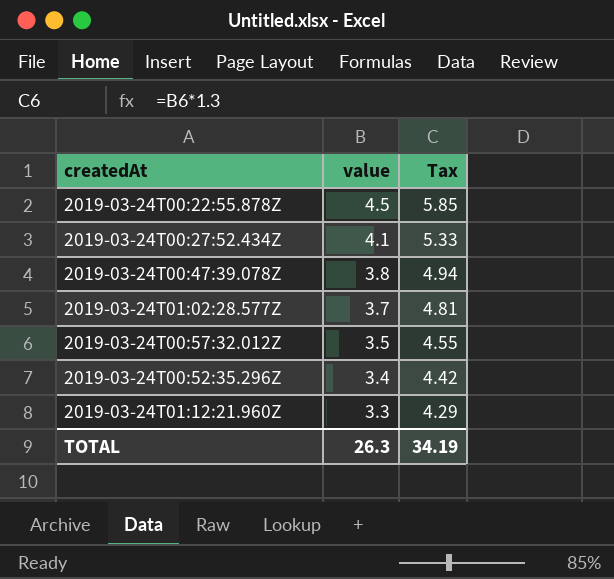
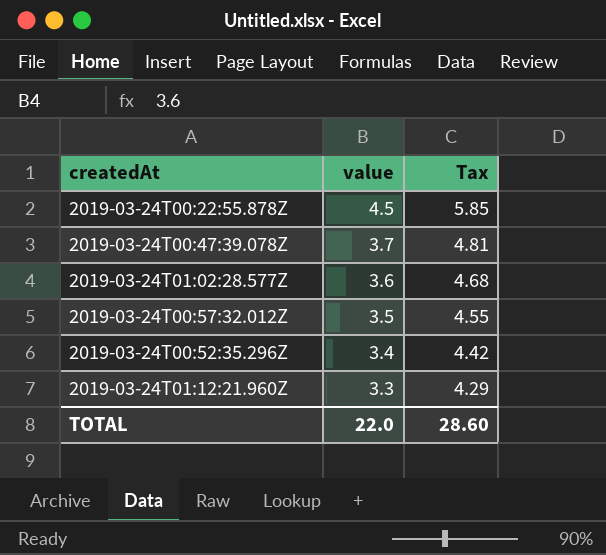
row 2019-03-24T00:27:52.434Z: 4.1 | 5.33 -> none
2019-03-24T00:47:39.078Z | value: 3.8 -> 3.7
2019-03-24T00:47:39.078Z | Tax: 4.94 -> 4.81
2019-03-24T01:02:28.577Z | value: 3.7 -> 3.6
2019-03-24T01:02:28.577Z | Tax: 4.81 -> 4.68
TOTAL | value: 26.3 -> 22.0
TOTAL | Tax: 34.19 -> 28.60

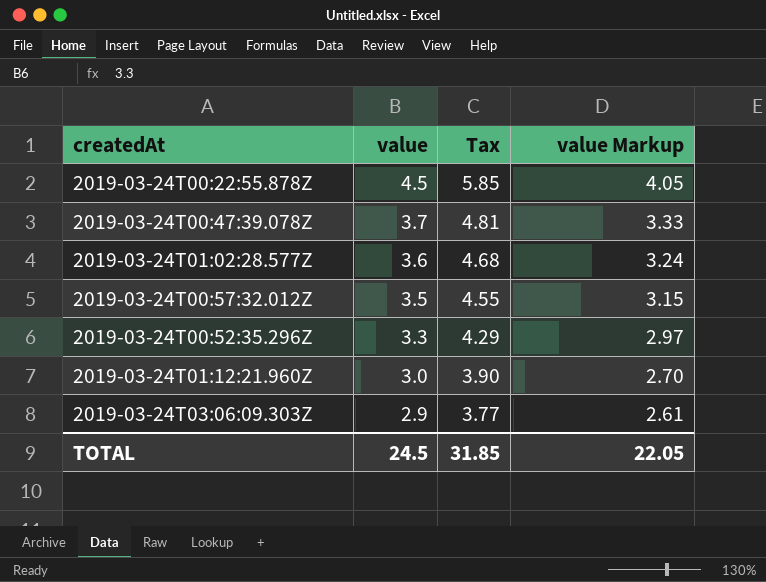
column value Markup | formula: none -> [value] * 0.9
2019-03-24T00:52:35.296Z | value: 3.4 -> 3.3
2019-03-24T00:52:35.296Z | Tax: 4.42 -> 4.29
2019-03-24T01:12:21.960Z | value: 3.3 -> 3.0
2019-03-24T01:12:21.960Z | Tax: 4.29 -> 3.90
row 2019-03-24T03:06:09.303Z: none -> 2.9 | 3.77 | 2.61
TOTAL | value: 22.0 -> 24.5
TOTAL | Tax: 28.60 -> 31.85

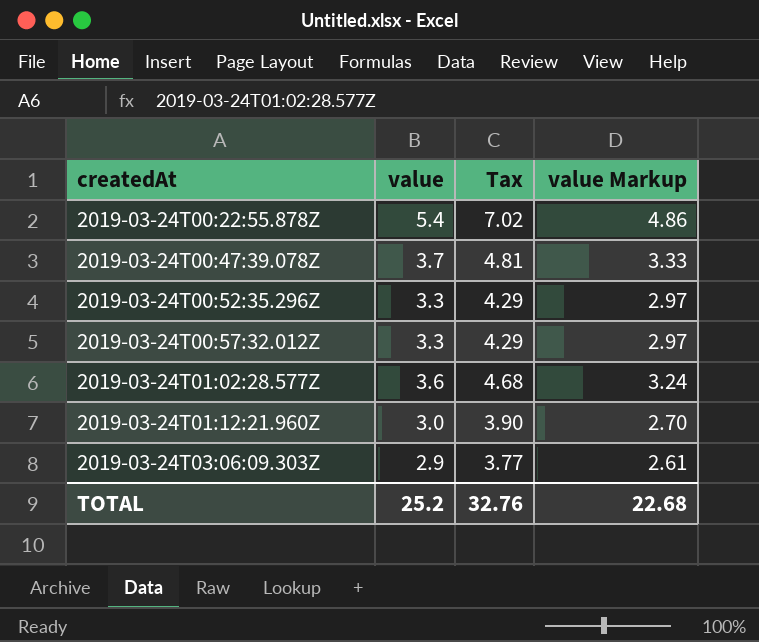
row order: value descending -> createdAt ascending
2019-03-24T00:22:55.878Z | value: 4.5 -> 5.4
2019-03-24T00:22:55.878Z | Tax: 5.85 -> 7.02
2019-03-24T00:22:55.878Z | value Markup: 4.05 -> 4.86
2019-03-24T00:57:32.012Z | value: 3.5 -> 3.3
2019-03-24T00:57:32.012Z | Tax: 4.55 -> 4.29
2019-03-24T00:57:32.012Z | value Markup: 3.15 -> 2.97
TOTAL | value: 24.5 -> 25.2
TOTAL | Tax: 31.85 -> 32.76
TOTAL | value Markup: 22.05 -> 22.68

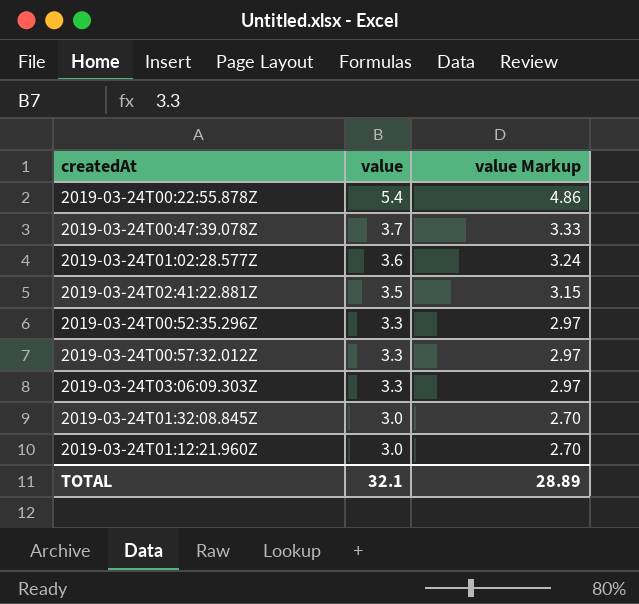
row order: createdAt ascending -> value descending
column Tax | formula: [value] * 1.3 -> none
row 2019-03-24T02:41:22.881Z: none -> 3.5 | 3.15
2019-03-24T03:06:09.303Z | value: 2.9 -> 3.3
2019-03-24T03:06:09.303Z | value Markup: 2.61 -> 2.97
row 2019-03-24T01:32:08.845Z: none -> 3.0 | 2.70
TOTAL | value: 25.2 -> 32.1
TOTAL | value Markup: 22.68 -> 28.89

